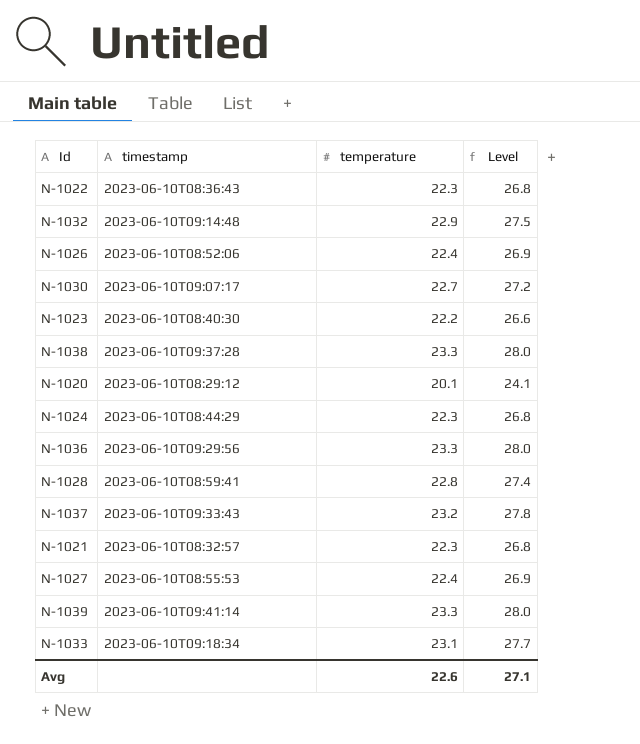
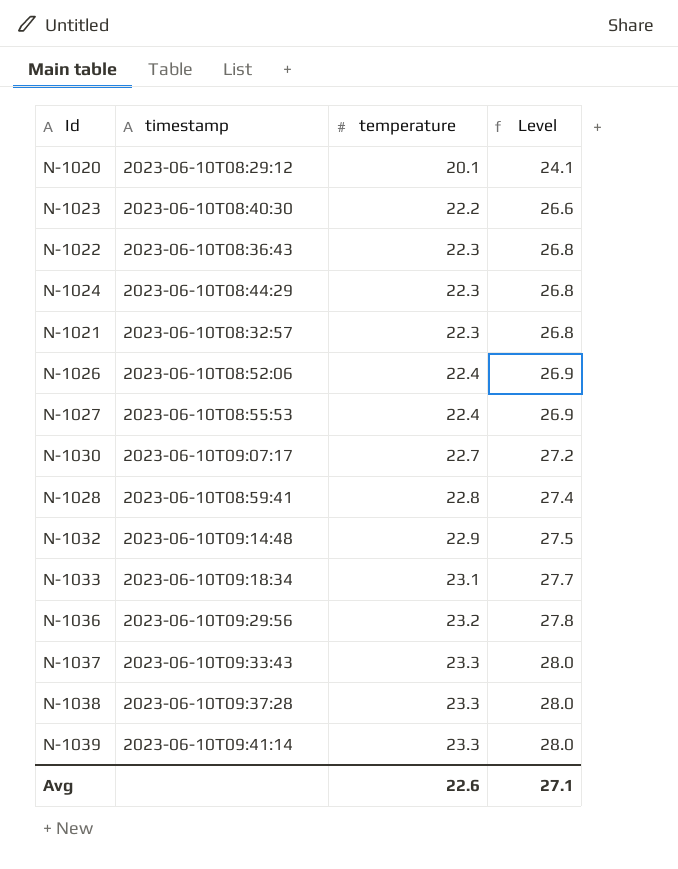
row order: none -> temperature ascending
N-1036 | temperature: 23.3 -> 23.2
N-1036 | Level: 28.0 -> 27.8
N-1037 | temperature: 23.2 -> 23.3
N-1037 | Level: 27.8 -> 28.0

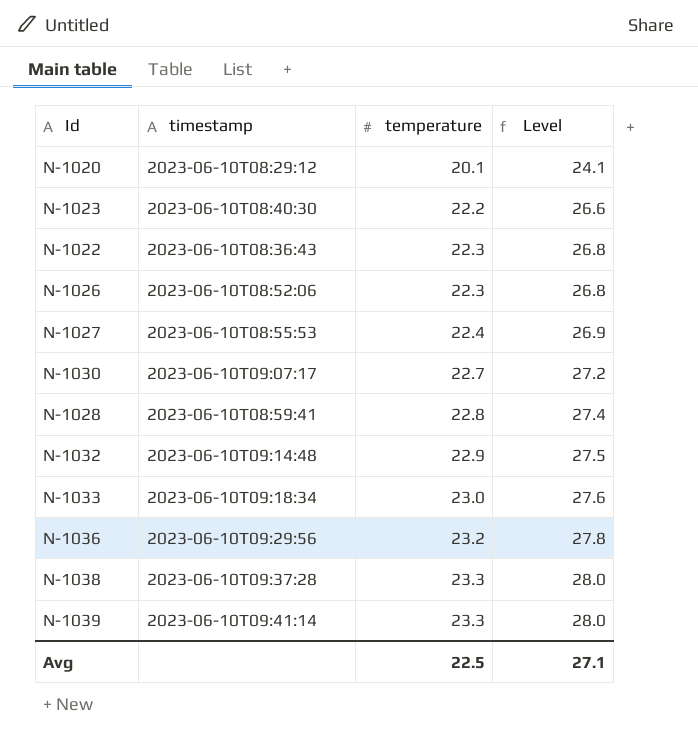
row N-1024: 2023-06-10T08:44:29 | 22.3 | 26.8 -> none
row N-1021: 2023-06-10T08:32:57 | 22.3 | 26.8 -> none
row N-1037: 2023-06-10T09:33:43 | 23.3 | 28.0 -> none
N-1026 | temperature: 22.4 -> 22.3
N-1026 | Level: 26.9 -> 26.8
N-1033 | temperature: 23.1 -> 23.0
N-1033 | Level: 27.7 -> 27.6
Avg | temperature: 22.6 -> 22.5

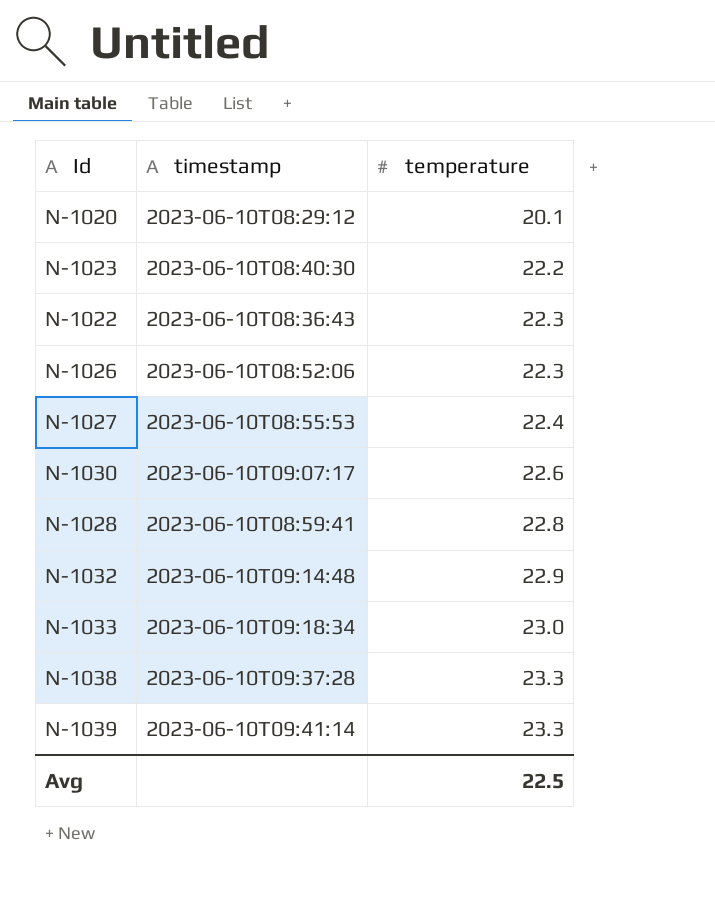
column Level | formula: [temperature] * 1.2 -> none
row N-1036: 2023-06-10T09:29:56 | 23.2 | 27.8 -> none
N-1030 | temperature: 22.7 -> 22.6

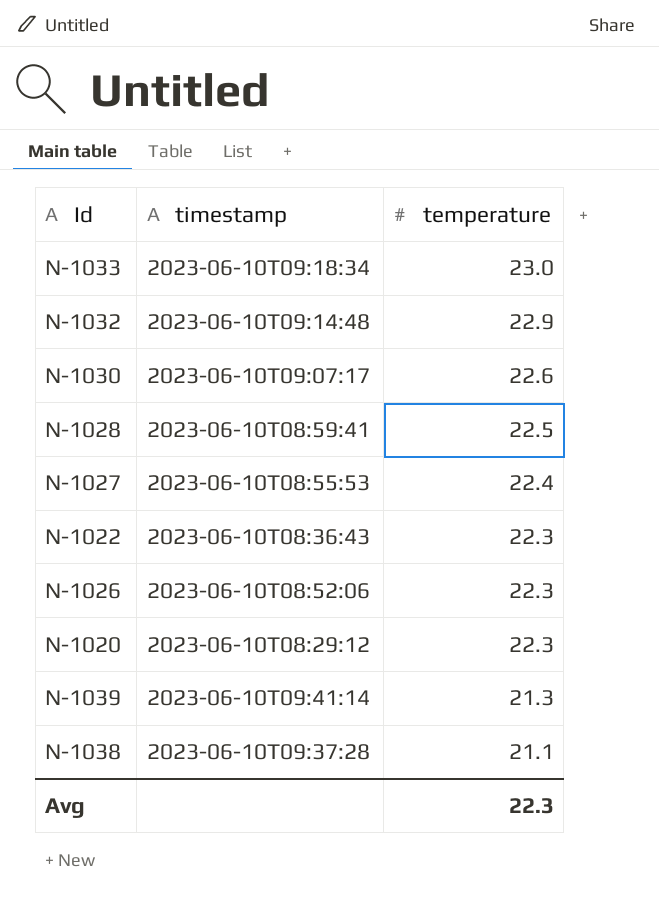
row order: temperature ascending -> temperature descending
row N-1023: 2023-06-10T08:40:30 | 22.2 -> none
N-1028 | temperature: 22.8 -> 22.5
N-1020 | temperature: 20.1 -> 22.3
N-1039 | temperature: 23.3 -> 21.3
N-1038 | temperature: 23.3 -> 21.1
Avg | temperature: 22.5 -> 22.3

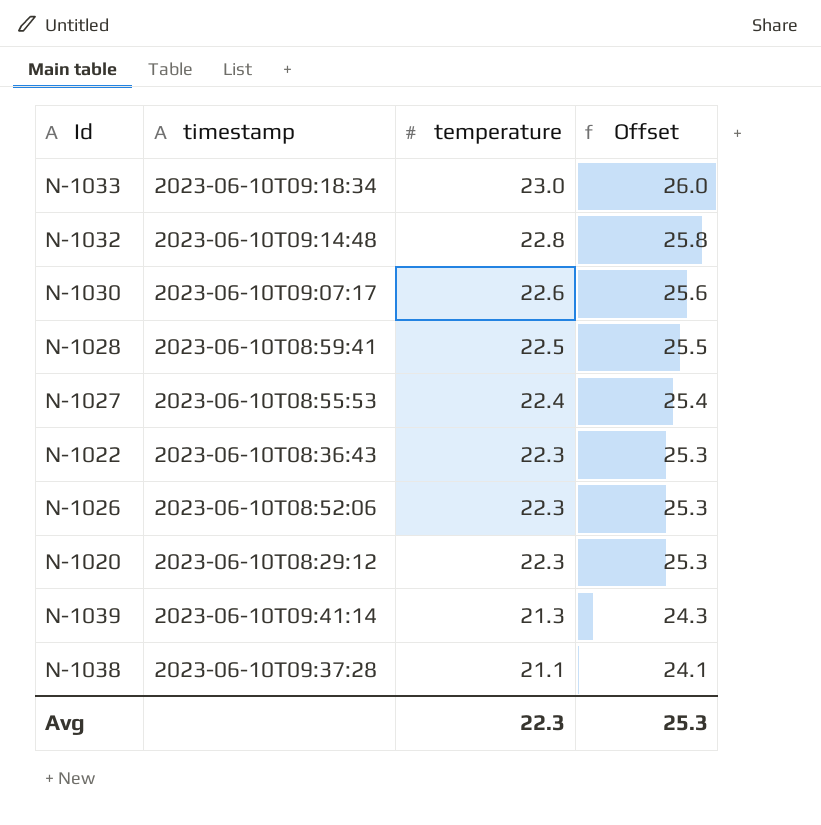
column Offset | formula: none -> [temperature] + 3
N-1032 | temperature: 22.9 -> 22.8

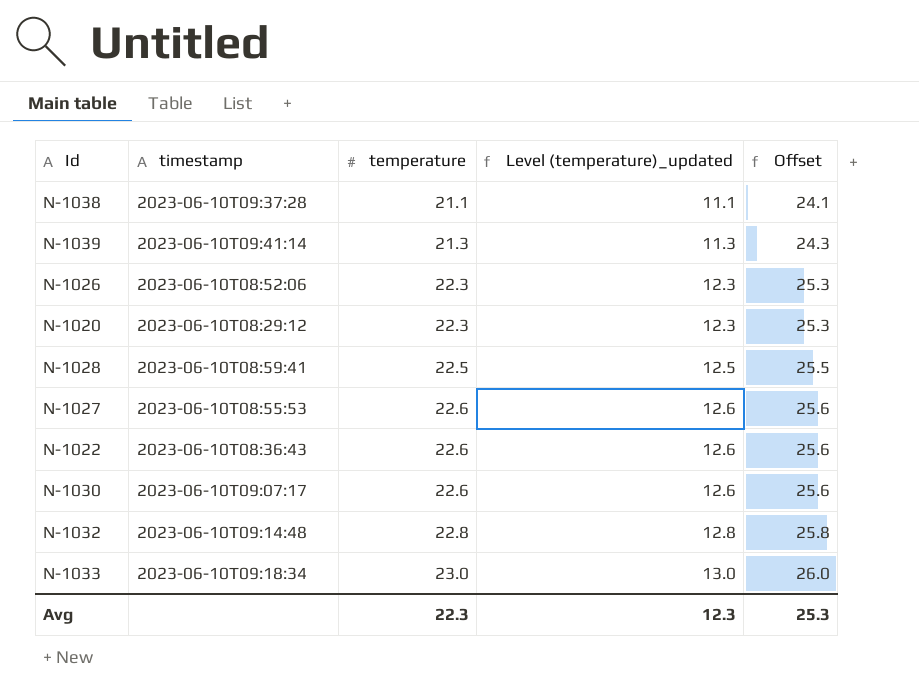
row order: temperature descending -> temperature ascending
column Level (temperature)_updated | formula: none -> [temperature] - 10
N-1027 | temperature: 22.4 -> 22.6
N-1027 | Offset: 25.4 -> 25.6
N-1022 | temperature: 22.3 -> 22.6
N-1022 | Offset: 25.3 -> 25.6

